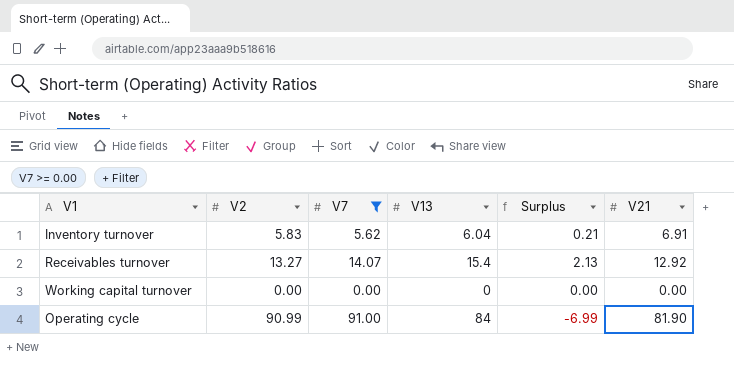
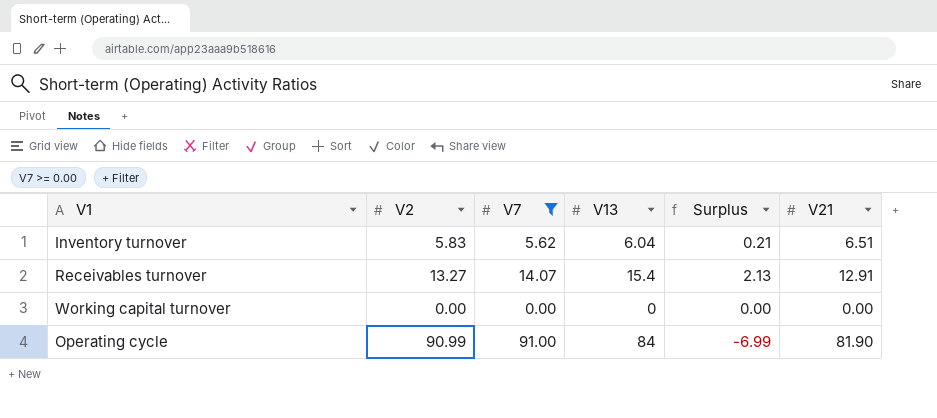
Inventory turnover | V21: 6.91 -> 6.51
Receivables turnover | V21: 12.92 -> 12.91

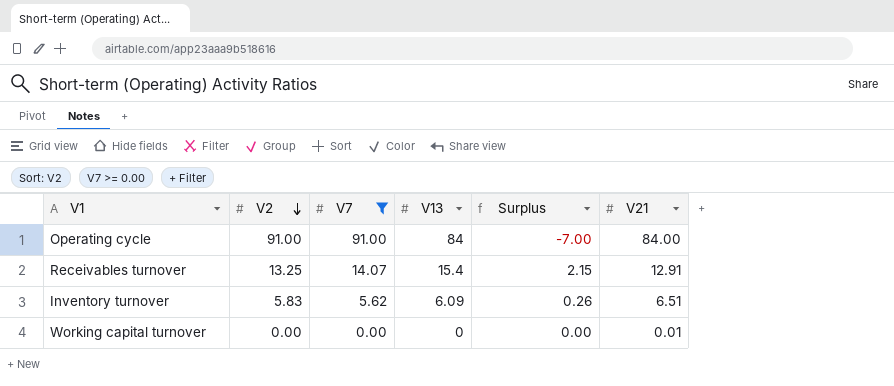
row order: none -> V2 descending
Operating cycle | V2: 90.99 -> 91.00
Operating cycle | Surplus: -6.99 -> -7.00
Operating cycle | V21: 81.90 -> 84.00
Receivables turnover | V2: 13.27 -> 13.25
Receivables turnover | Surplus: 2.13 -> 2.15
Inventory turnover | V13: 6.04 -> 6.09
Inventory turnover | Surplus: 0.21 -> 0.26
Working capital turnover | V21: 0.00 -> 0.01

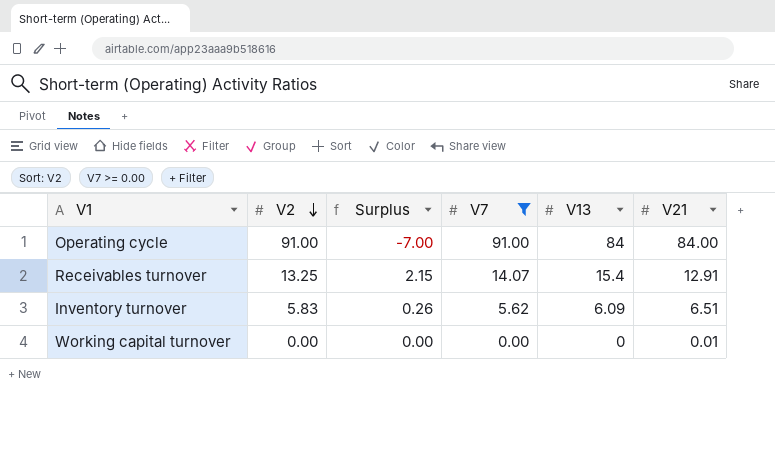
column Surplus | position: 5 -> 3

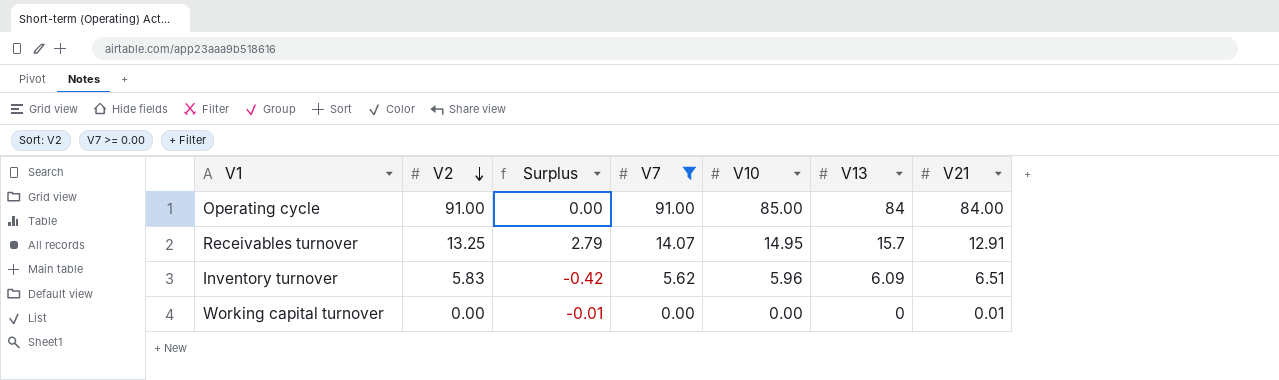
column Surplus | formula: [V13] - [V2] -> [V13] - [V21]
column V10 | position: none -> 5
Receivables turnover | V13: 15.4 -> 15.7

